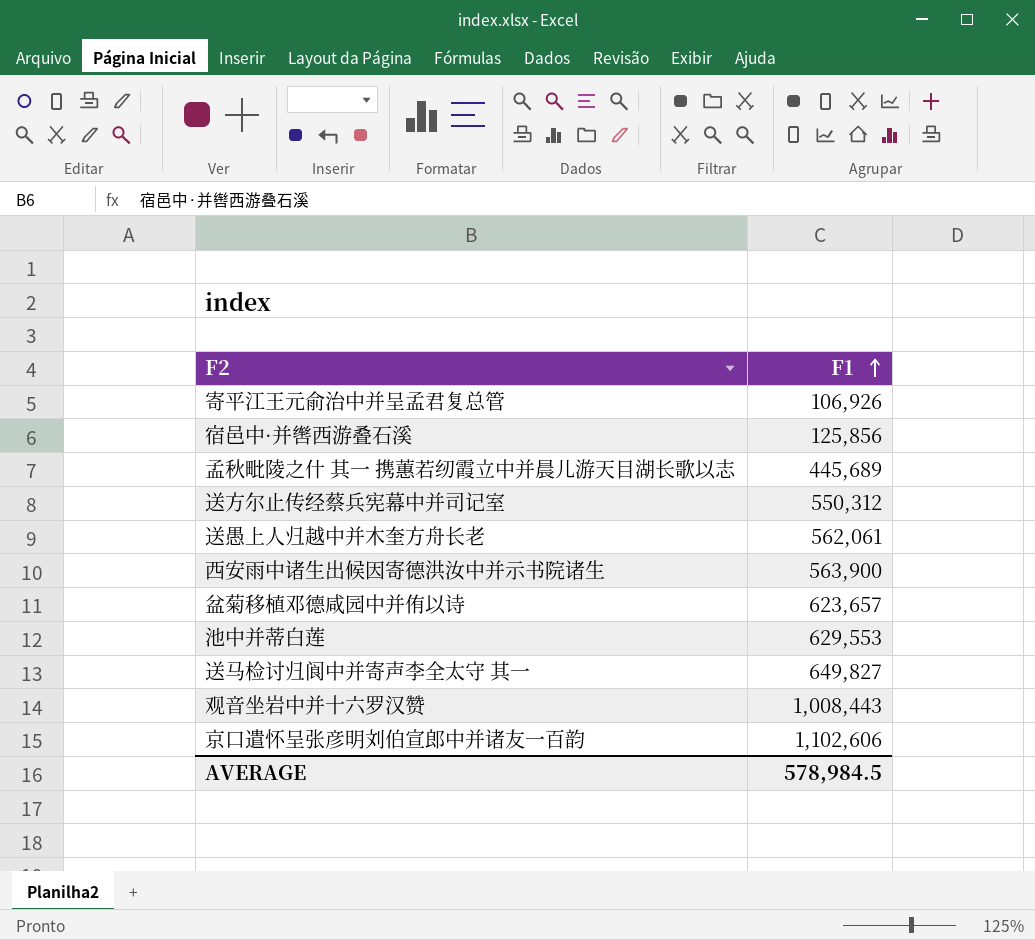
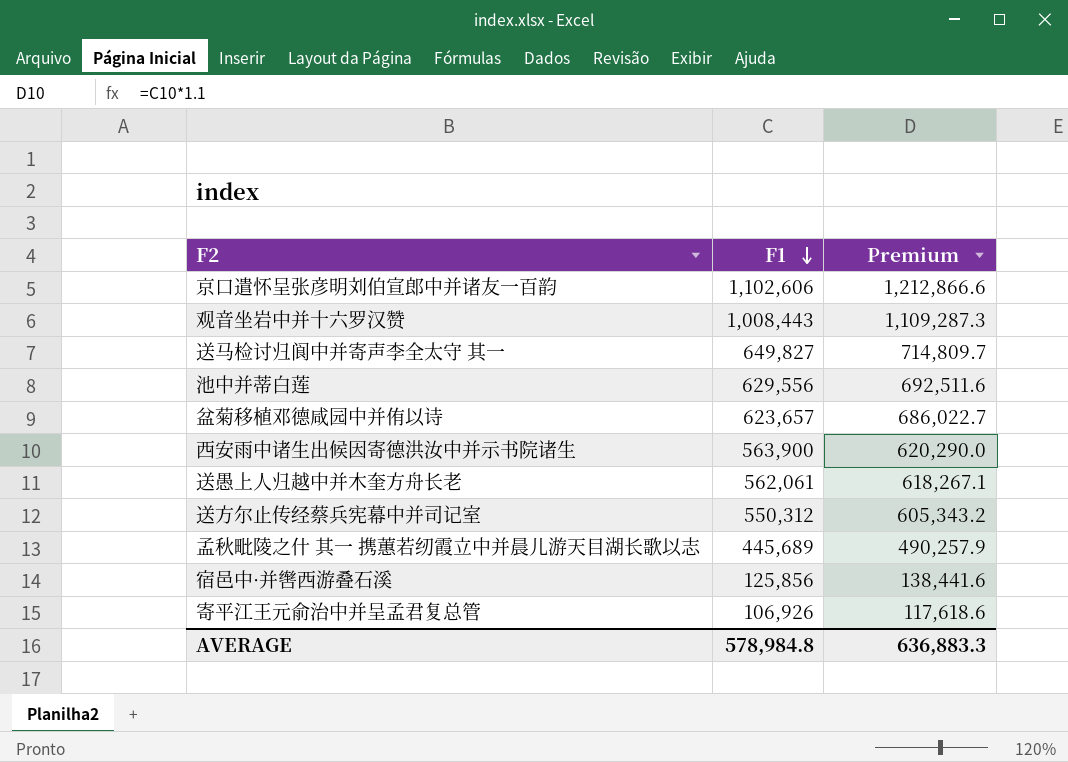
row order: F1 ascending -> F1 descending
column Premium | formula: none -> [F1] * 1.1
池中并蒂白莲 | F1: 629,553 -> 629,556
AVERAGE | F1: 578,984.5 -> 578,984.8

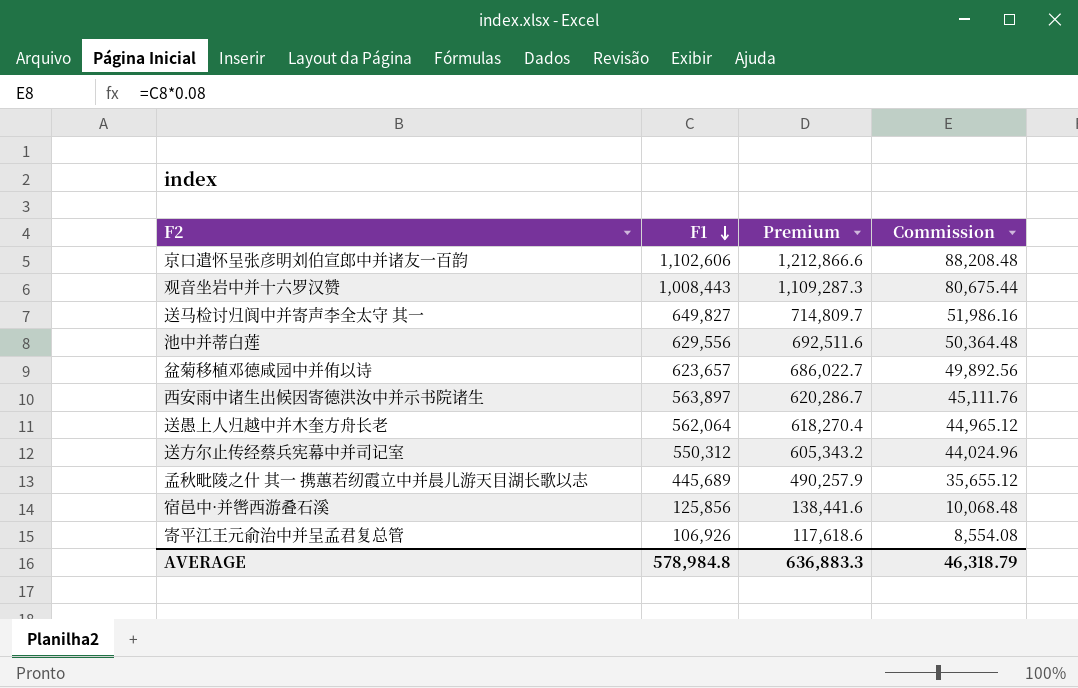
column Commission | formula: none -> [F1] * 0.08
西安雨中诸生出候因寄德洪汝中并示书院诸生 | F1: 563,900 -> 563,897
西安雨中诸生出候因寄德洪汝中并示书院诸生 | Premium: 620,290.0 -> 620,286.7
送愚上人归越中并木奎方舟长老 | F1: 562,061 -> 562,064
送愚上人归越中并木奎方舟长老 | Premium: 618,267.1 -> 618,270.4

